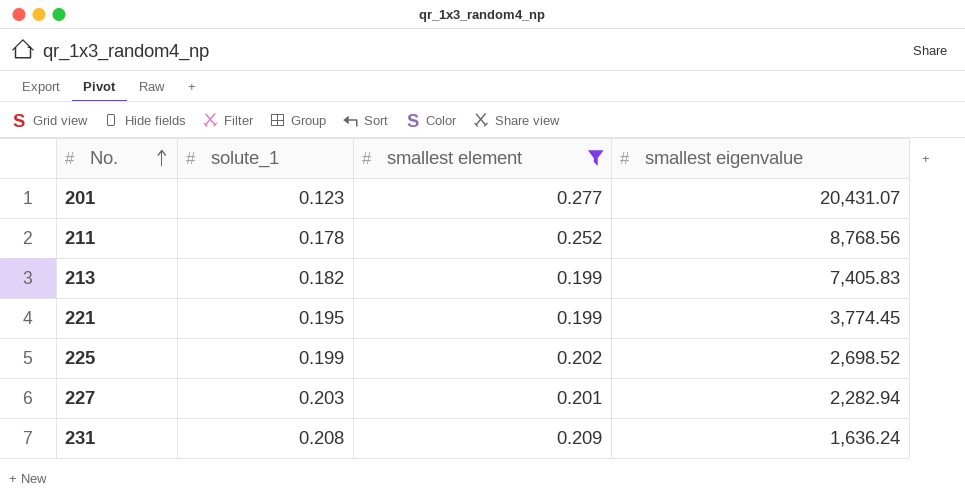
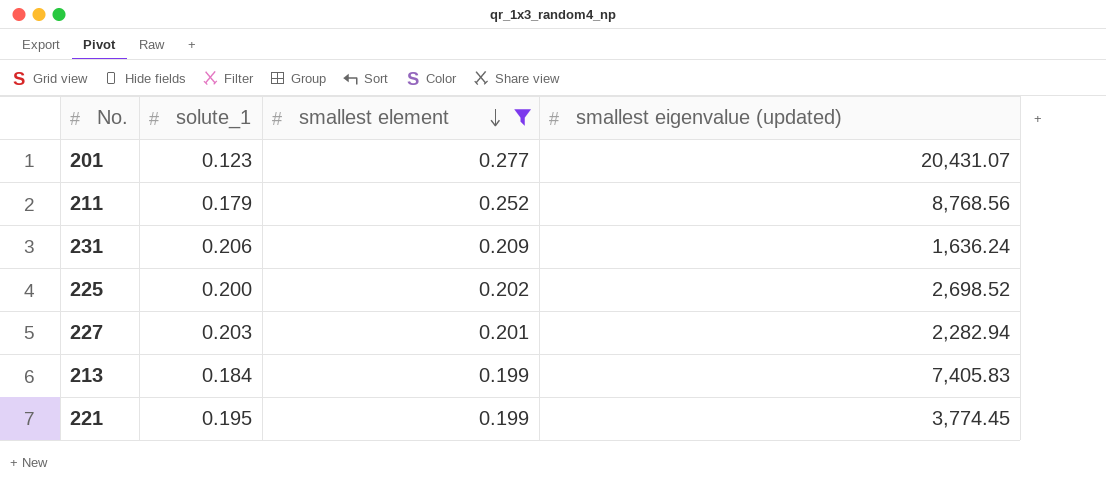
row order: No. ascending -> smallest element descending
column name: smallest eigenvalue -> smallest eigenvalue (updated)
211 | solute_1: 0.178 -> 0.179
231 | solute_1: 0.208 -> 0.206
225 | solute_1: 0.199 -> 0.200
213 | solute_1: 0.182 -> 0.184

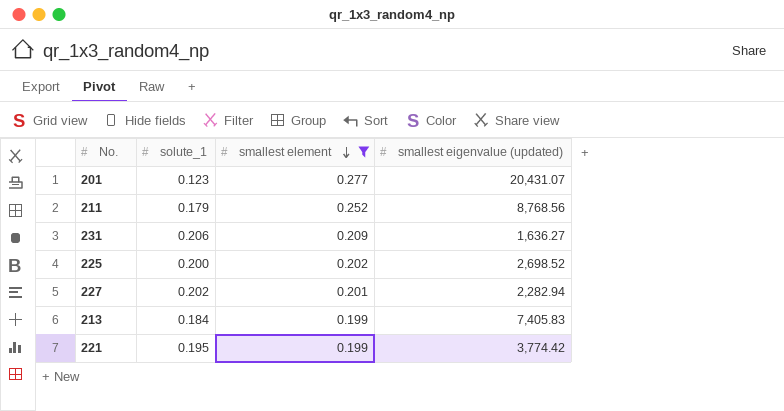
231 | smallest eigenvalue (updated): 1,636.24 -> 1,636.27
227 | solute_1: 0.203 -> 0.202
221 | smallest eigenvalue (updated): 3,774.45 -> 3,774.42

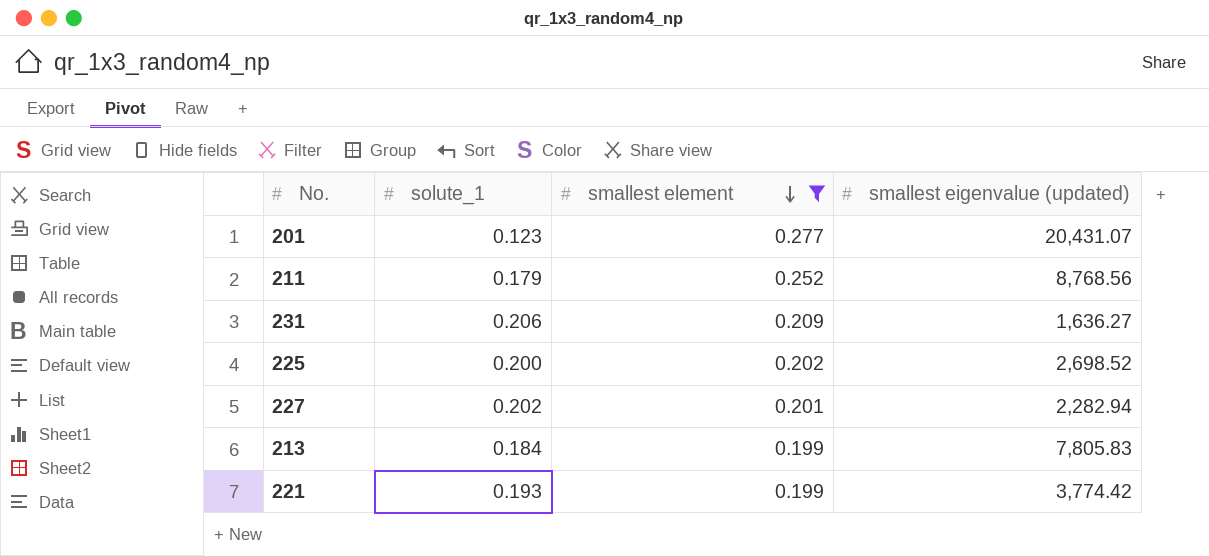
213 | smallest eigenvalue (updated): 7,405.83 -> 7,805.83
221 | solute_1: 0.195 -> 0.193

